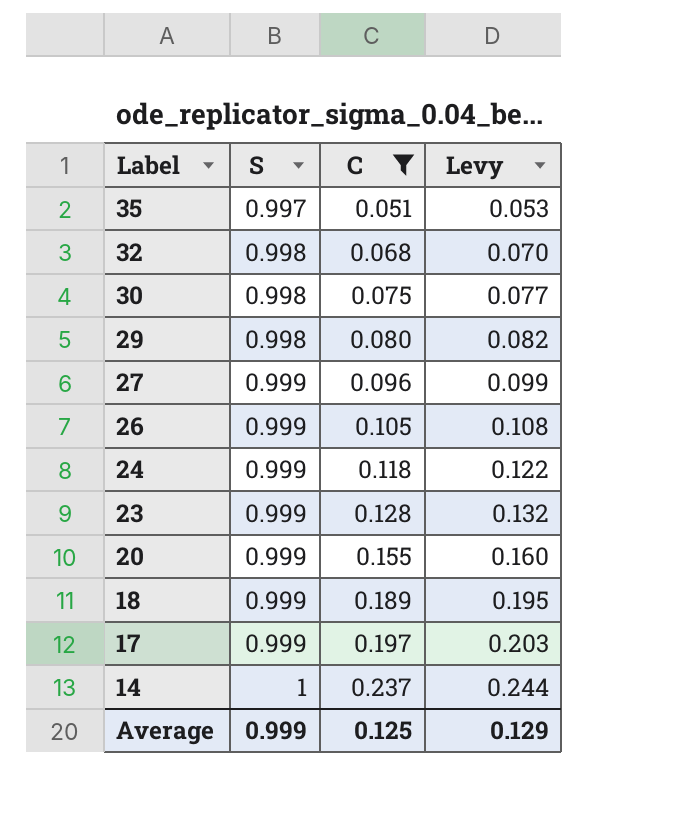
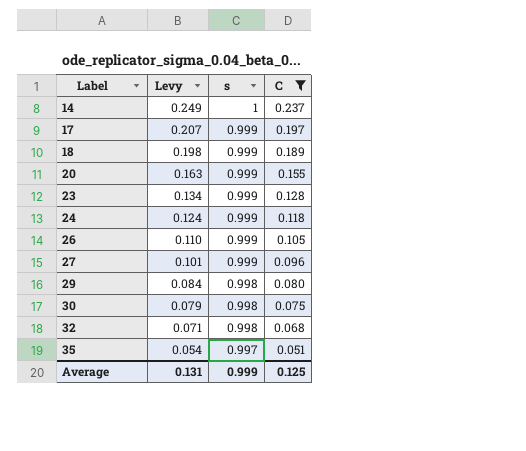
row order: Label descending -> Label ascending
column Levy | formula: [C] * 1.03 -> [C] * 1.05
column Levy | position: 4 -> 2
column name: S -> s
Average | Levy: 0.129 -> 0.131

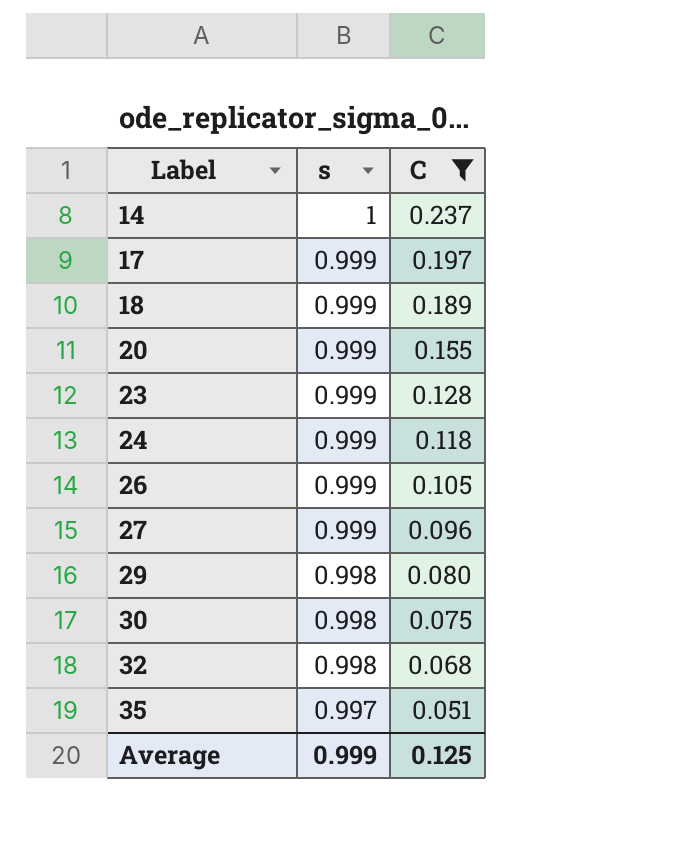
column Levy | formula: [C] * 1.05 -> none

